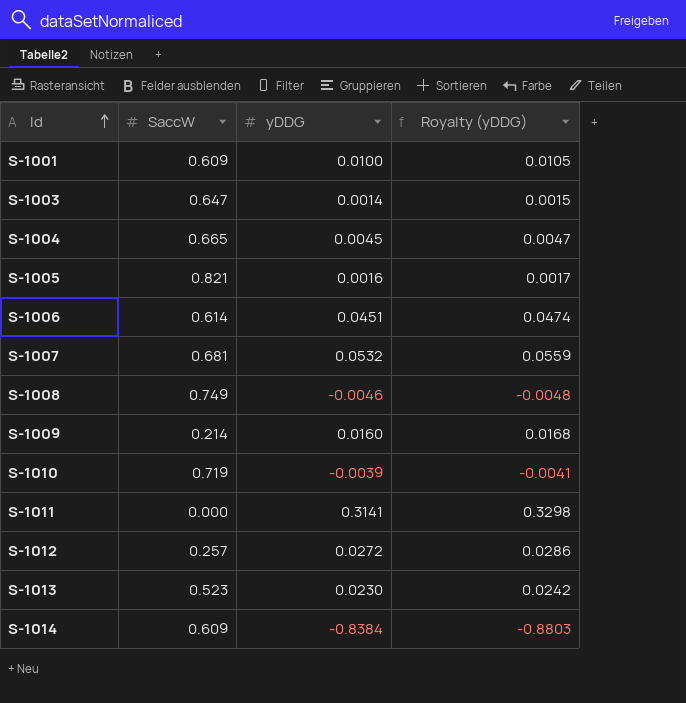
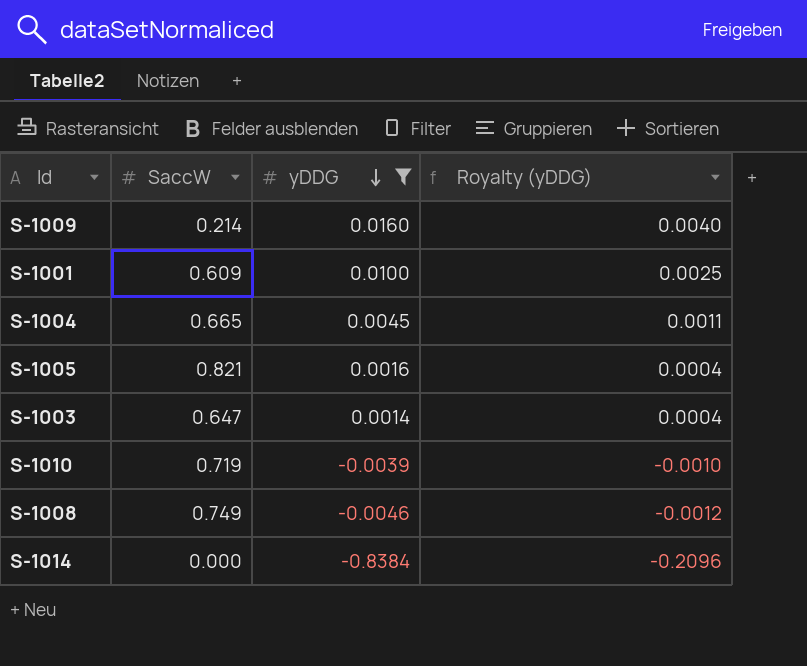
filter: none -> yDDG <= 0.0160
row order: Id ascending -> yDDG descending
column Royalty (yDDG) | formula: [yDDG] * 1.05 -> [yDDG] * 0.25
S-1014 | SaccW: 0.609 -> 0.000

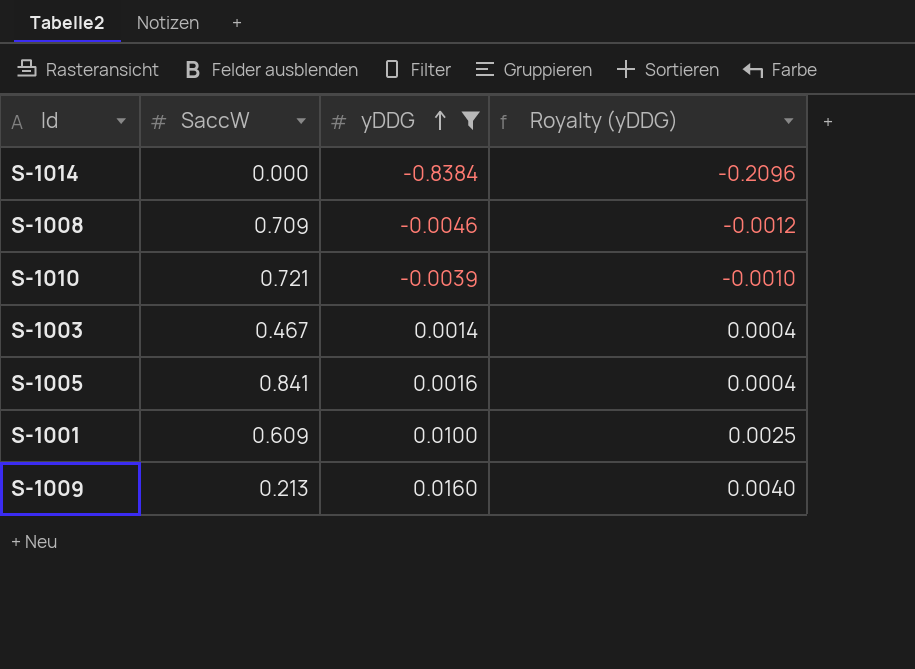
row order: yDDG descending -> yDDG ascending
row S-1004: 0.665 | 0.0045 | 0.0011 -> none
S-1008 | SaccW: 0.749 -> 0.709
S-1010 | SaccW: 0.719 -> 0.721
S-1003 | SaccW: 0.647 -> 0.467
S-1005 | SaccW: 0.821 -> 0.841
S-1009 | SaccW: 0.214 -> 0.213

